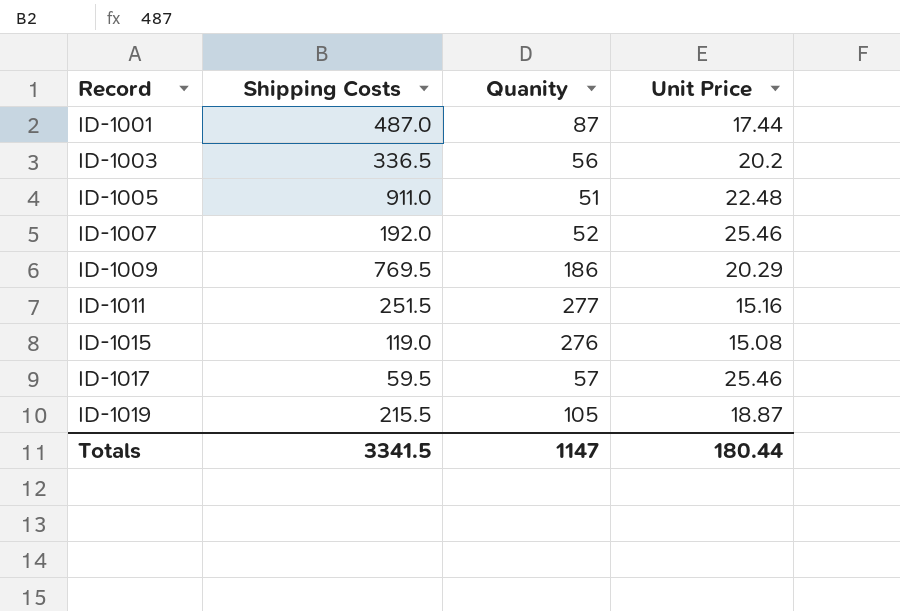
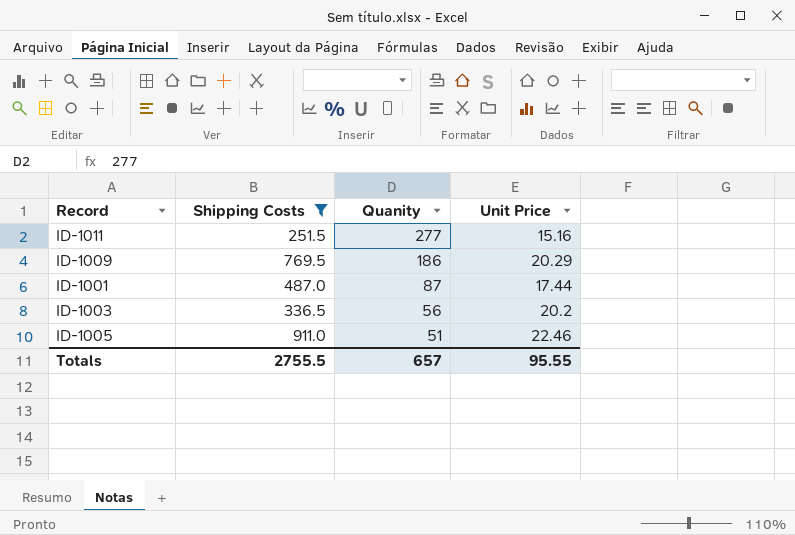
filter: none -> Shipping Costs >= 251.5
row order: Record ascending -> Quanity descending
ID-1005 | Unit Price: 22.48 -> 22.46
Totals | Shipping Costs: 3341.5 -> 2755.5
Totals | Quanity: 1147 -> 657
Totals | Unit Price: 180.44 -> 95.55

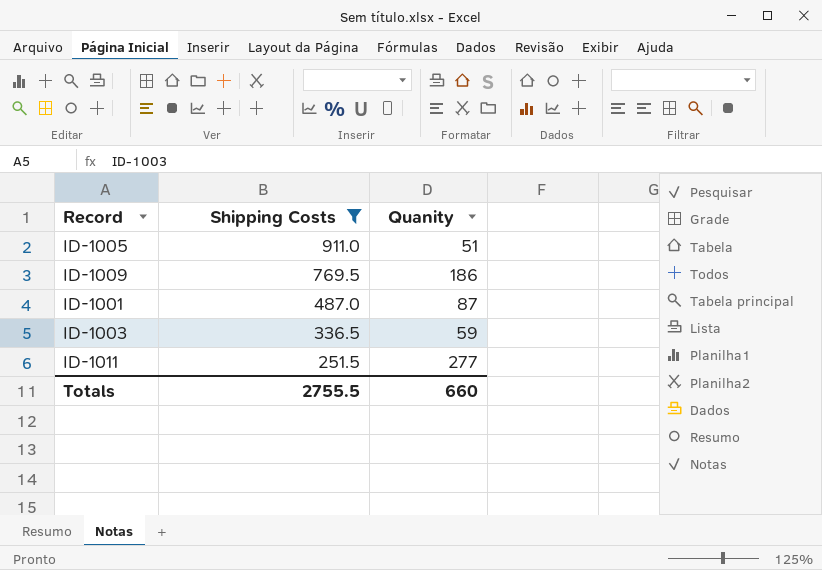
row order: Quanity descending -> Shipping Costs descending
column Unit Price | position: 4 -> none
ID-1003 | Quanity: 56 -> 59
Totals | Quanity: 657 -> 660

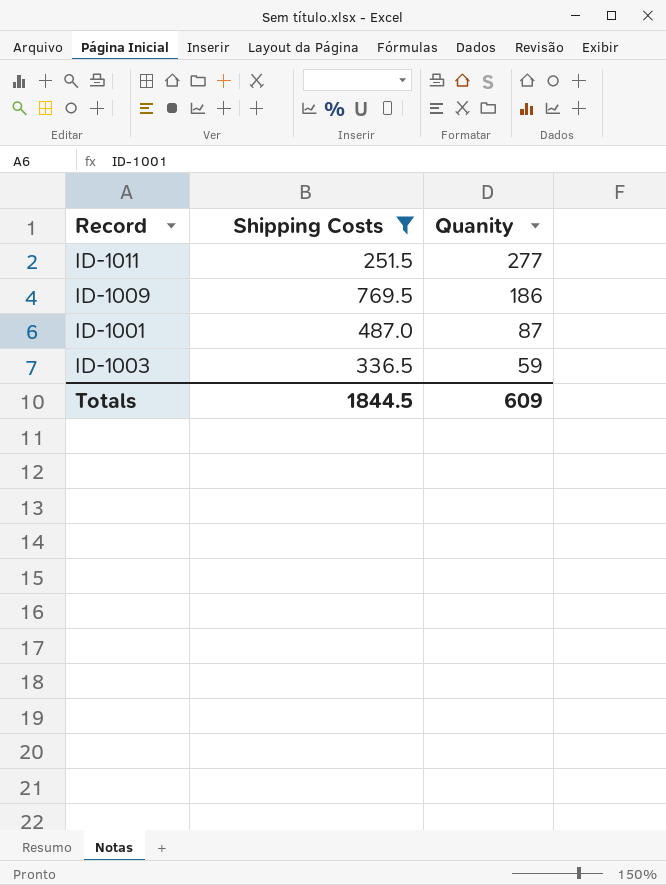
row order: Shipping Costs descending -> Quanity descending
row ID-1005: 911.0 | 51 -> none
Totals | Shipping Costs: 2755.5 -> 1844.5
Totals | Quanity: 660 -> 609

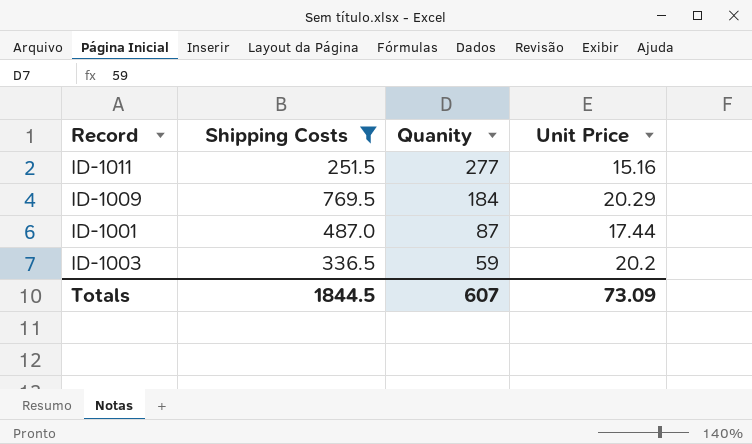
column Unit Price | position: none -> 4
ID-1009 | Quanity: 186 -> 184
Totals | Quanity: 609 -> 607

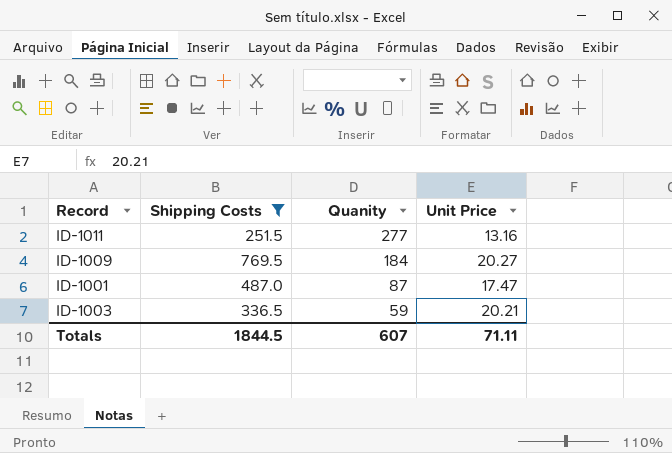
ID-1011 | Unit Price: 15.16 -> 13.16
ID-1009 | Unit Price: 20.29 -> 20.27
ID-1001 | Unit Price: 17.44 -> 17.47
ID-1003 | Unit Price: 20.2 -> 20.21
Totals | Unit Price: 73.09 -> 71.11

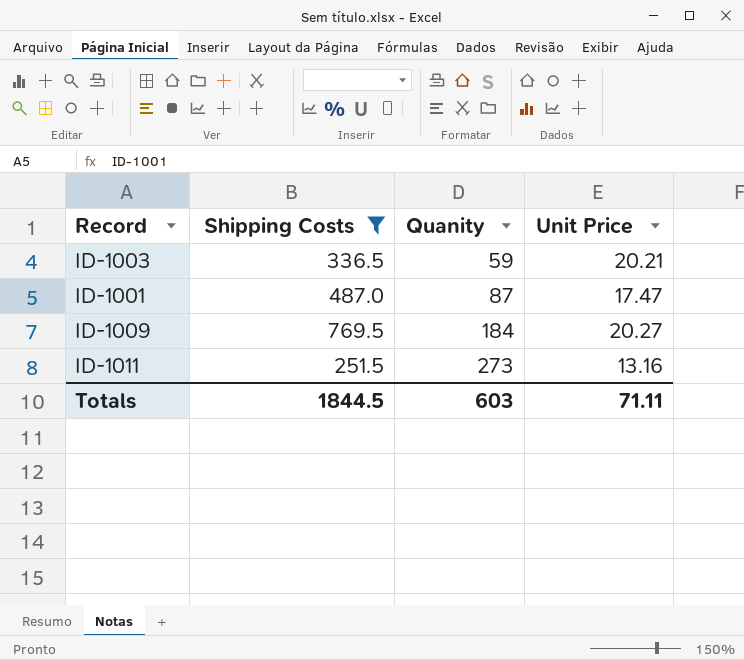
row order: Quanity descending -> Quanity ascending
ID-1011 | Quanity: 277 -> 273
Totals | Quanity: 607 -> 603

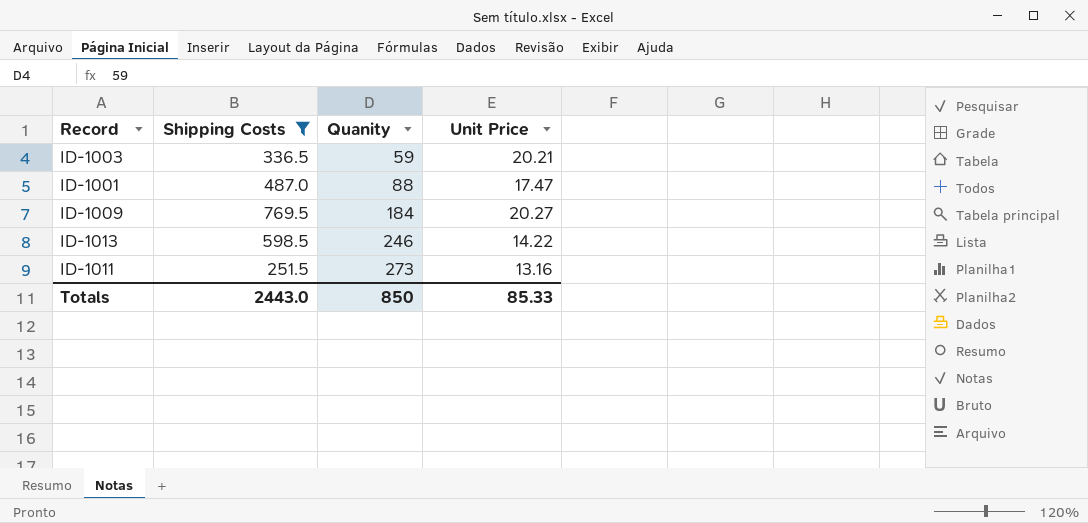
ID-1001 | Quanity: 87 -> 88
row ID-1013: none -> 598.5 | 246 | 14.22
Totals | Shipping Costs: 1844.5 -> 2443.0
Totals | Quanity: 603 -> 850
Totals | Unit Price: 71.11 -> 85.33

